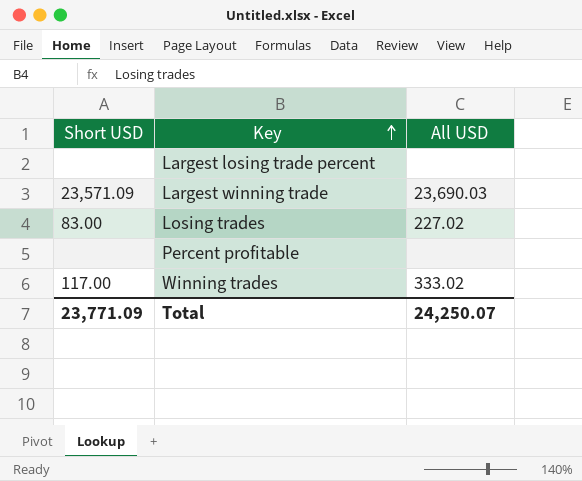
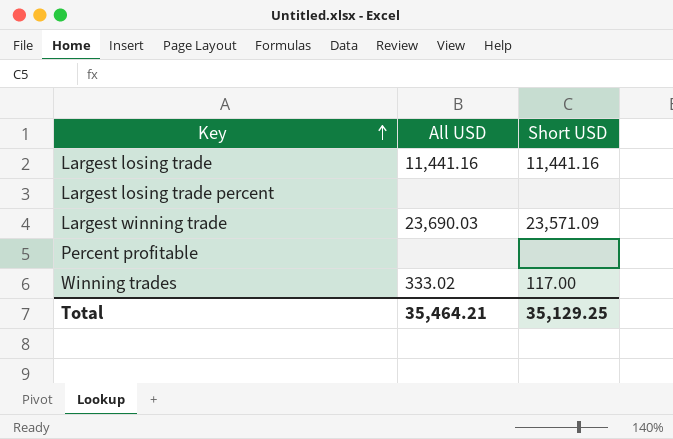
column Short USD | position: 1 -> 3
row Losing trades: 83.00 | 227.02 -> none
row Largest losing trade: none -> 11,441.16 | 11,441.16
Total | All USD: 24,250.07 -> 35,464.21
Total | Short USD: 23,771.09 -> 35,129.25

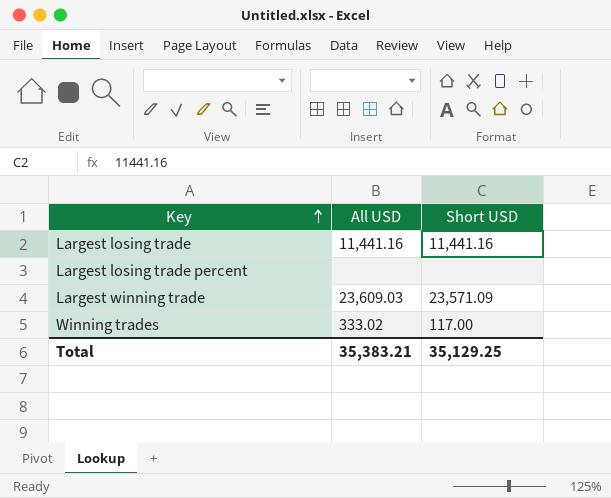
row Percent profitable: none | none -> none
Largest winning trade | All USD: 23,690.03 -> 23,609.03
Total | All USD: 35,464.21 -> 35,383.21

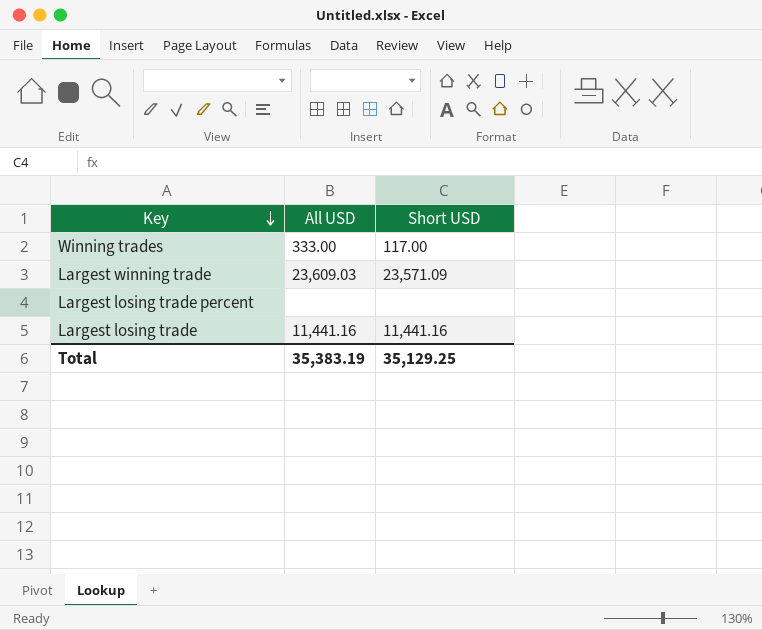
row order: Key ascending -> Key descending
Winning trades | All USD: 333.02 -> 333.00
Total | All USD: 35,383.21 -> 35,383.19

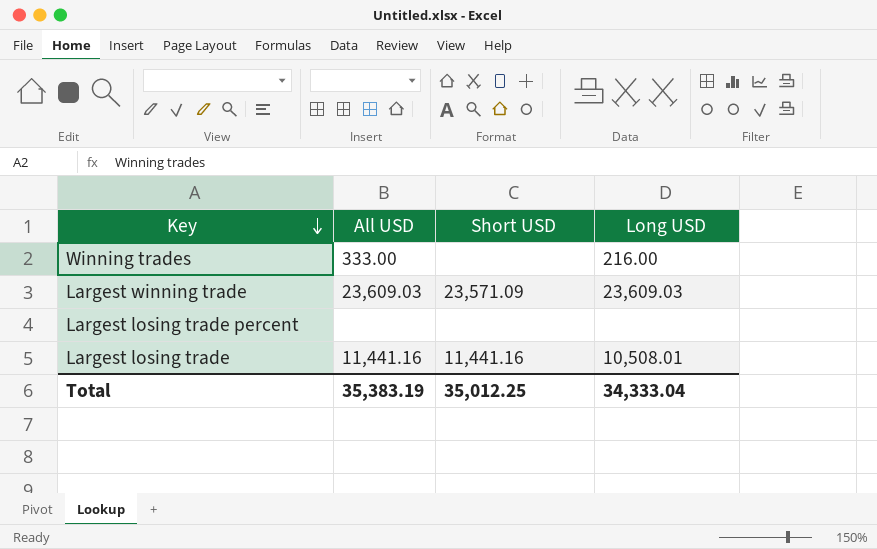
column Long USD | position: none -> 4
Winning trades | Short USD: 117.00 -> none
Total | Short USD: 35,129.25 -> 35,012.25

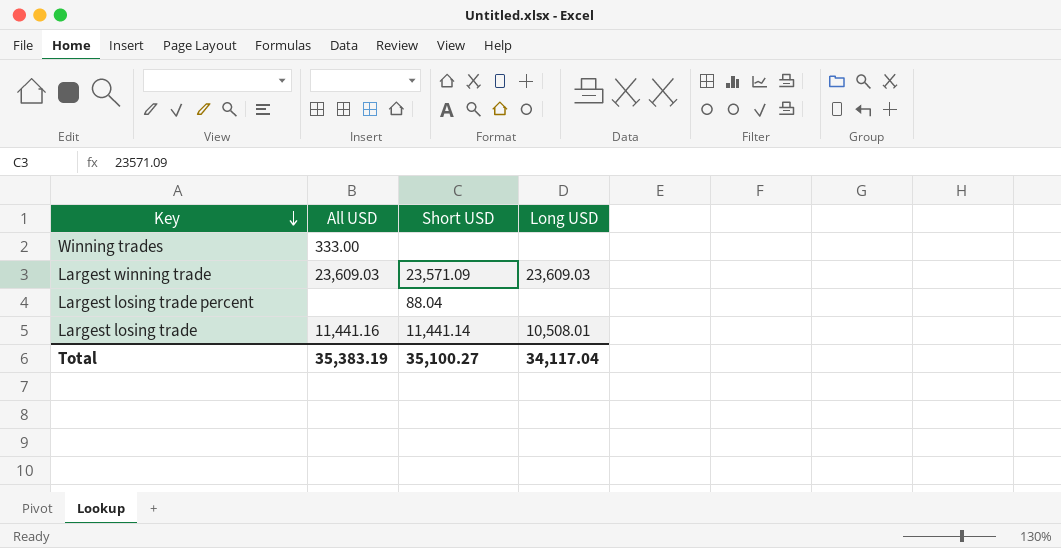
Winning trades | Long USD: 216.00 -> none
Largest losing trade percent | Short USD: none -> 88.04
Largest losing trade | Short USD: 11,441.16 -> 11,441.14
Total | Short USD: 35,012.25 -> 35,100.27
Total | Long USD: 34,333.04 -> 34,117.04

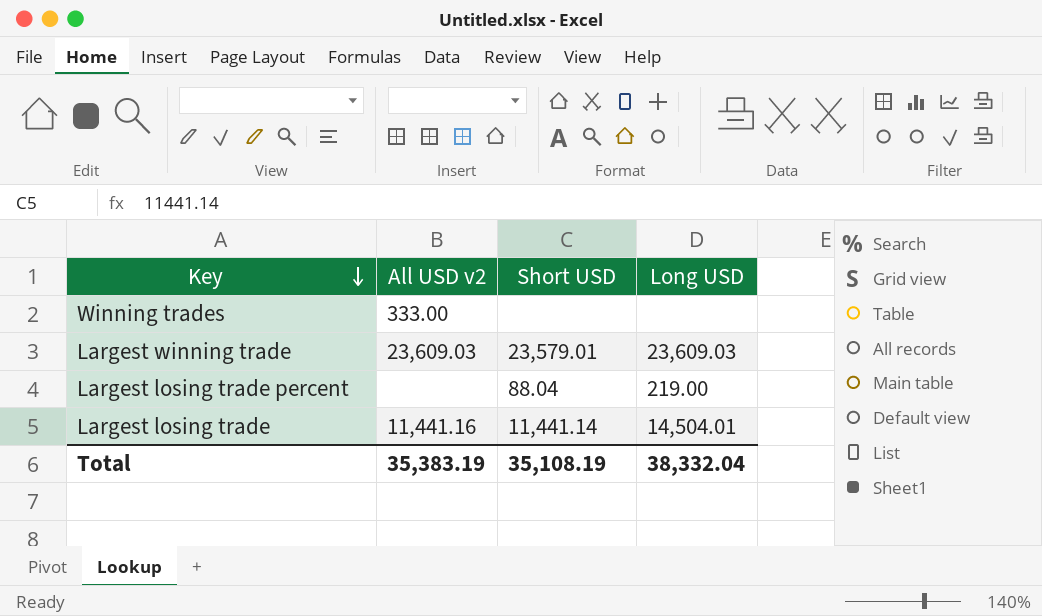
column name: All USD -> All USD v2
Largest winning trade | Short USD: 23,571.09 -> 23,579.01
Largest losing trade percent | Long USD: none -> 219.00
Largest losing trade | Long USD: 10,508.01 -> 14,504.01
Total | Short USD: 35,100.27 -> 35,108.19
Total | Long USD: 34,117.04 -> 38,332.04

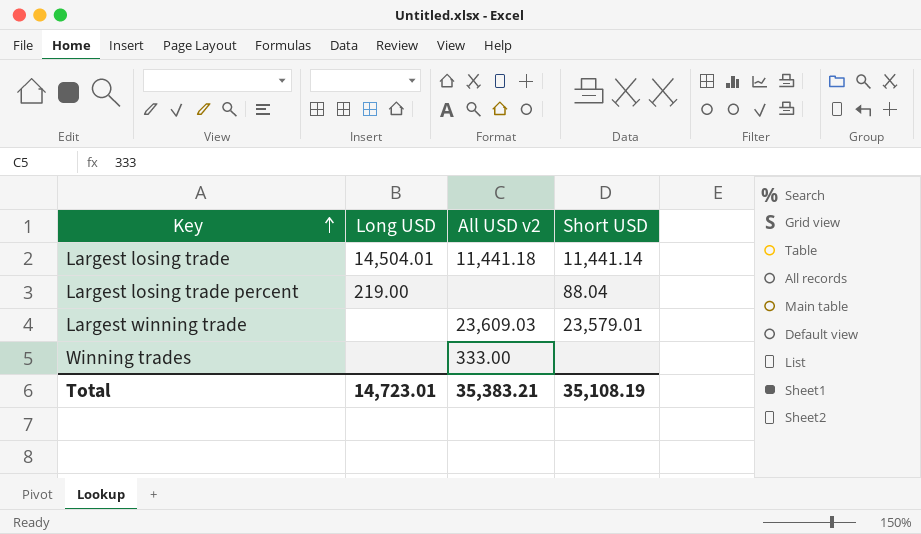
row order: Key descending -> Key ascending
column Long USD | position: 4 -> 2
Largest losing trade | All USD v2: 11,441.16 -> 11,441.18
Largest winning trade | Long USD: 23,609.03 -> none
Total | Long USD: 38,332.04 -> 14,723.01
Total | All USD v2: 35,383.19 -> 35,383.21

